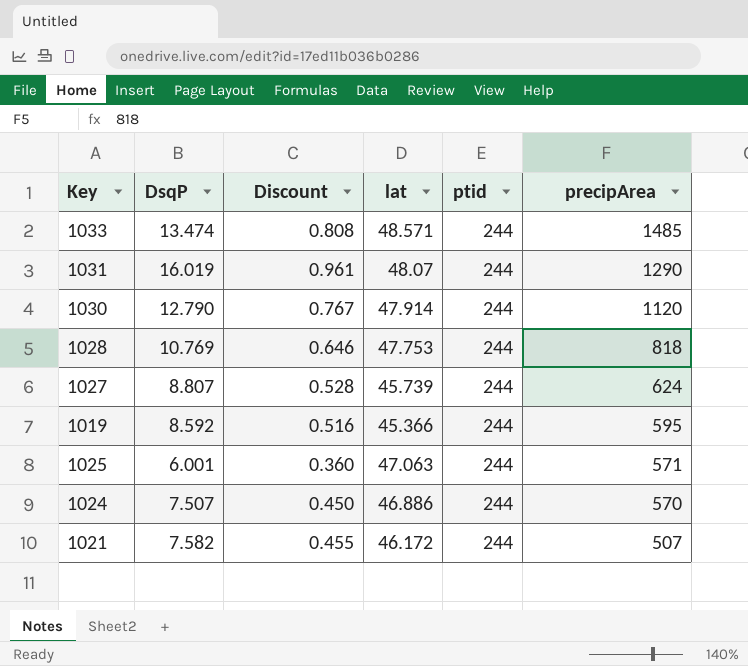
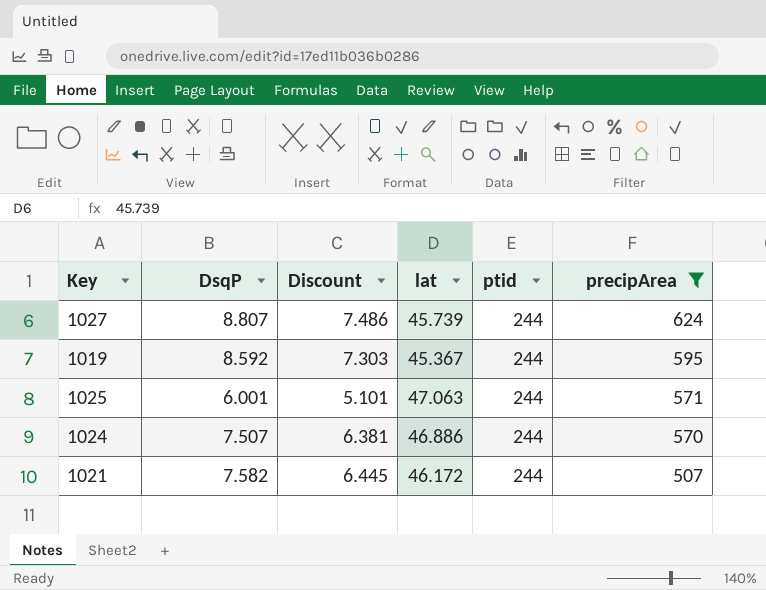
filter: none -> precipArea <= 624
column Discount | formula: [DsqP] * 0.06 -> [DsqP] * 0.85
1019 | lat: 45.366 -> 45.367

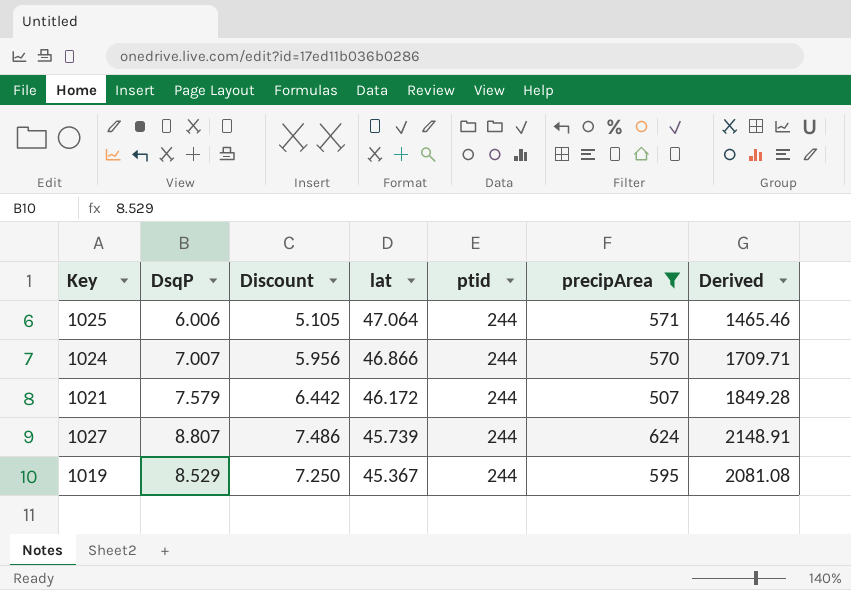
row order: precipArea descending -> lat descending
column Derived | formula: none -> [DsqP] * [ptid]
1025 | DsqP: 6.001 -> 6.006
1025 | Discount: 5.101 -> 5.105
1025 | lat: 47.063 -> 47.064
1024 | DsqP: 7.507 -> 7.007
1024 | Discount: 6.381 -> 5.956
1024 | lat: 46.886 -> 46.866
1021 | DsqP: 7.582 -> 7.579
1021 | Discount: 6.445 -> 6.442
1019 | DsqP: 8.592 -> 8.529
1019 | Discount: 7.303 -> 7.250

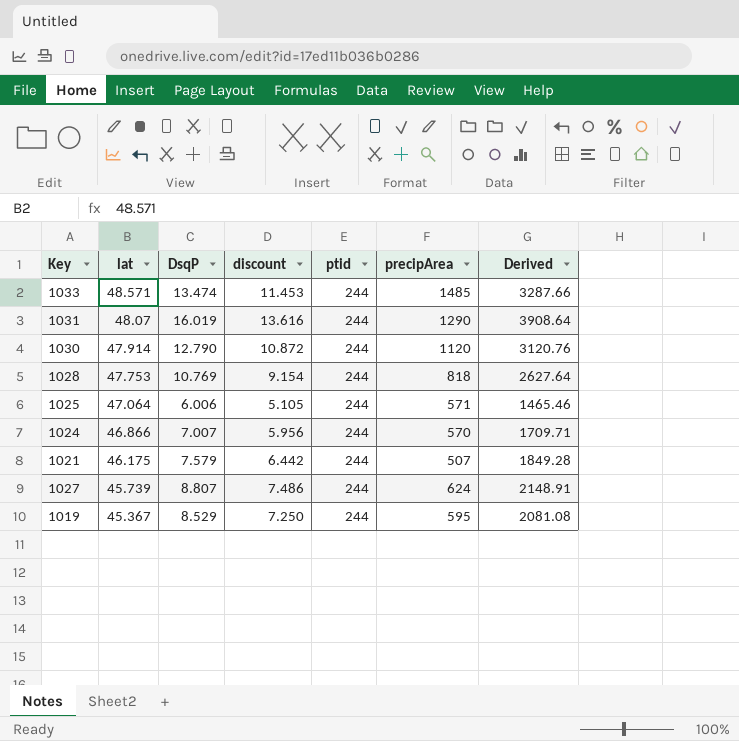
filter: precipArea <= 624 -> none
column lat | position: 4 -> 2
column name: Discount -> discount
1021 | lat: 46.172 -> 46.175

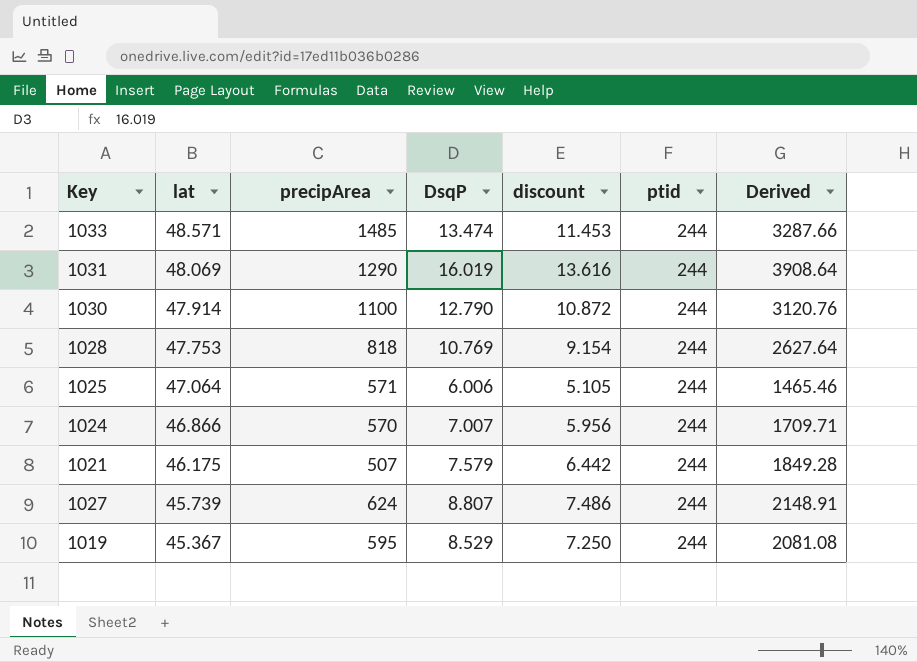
column precipArea | position: 6 -> 3
1031 | lat: 48.07 -> 48.069
1030 | precipArea: 1120 -> 1100

